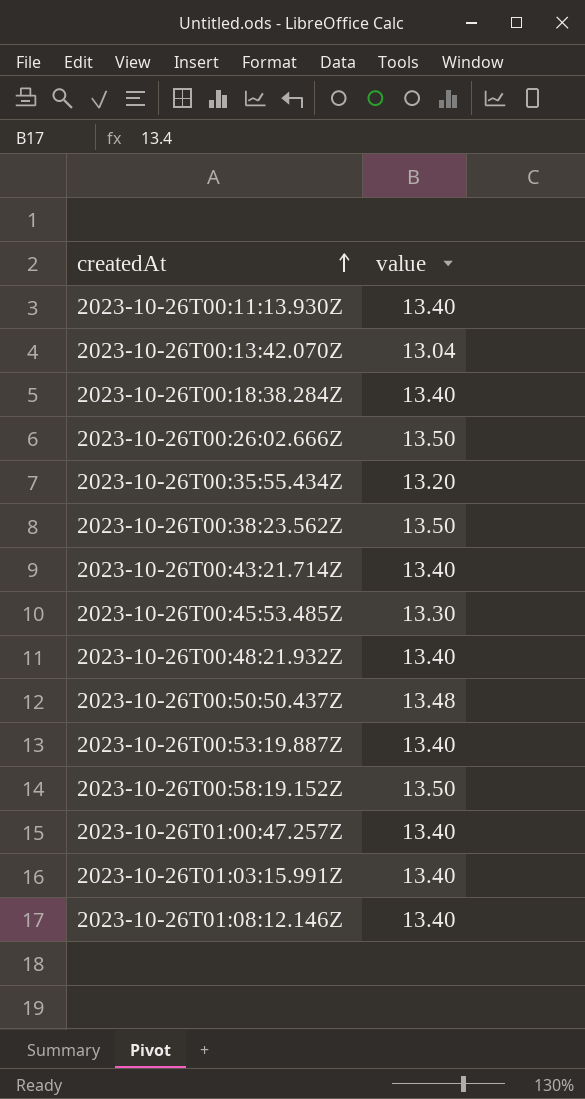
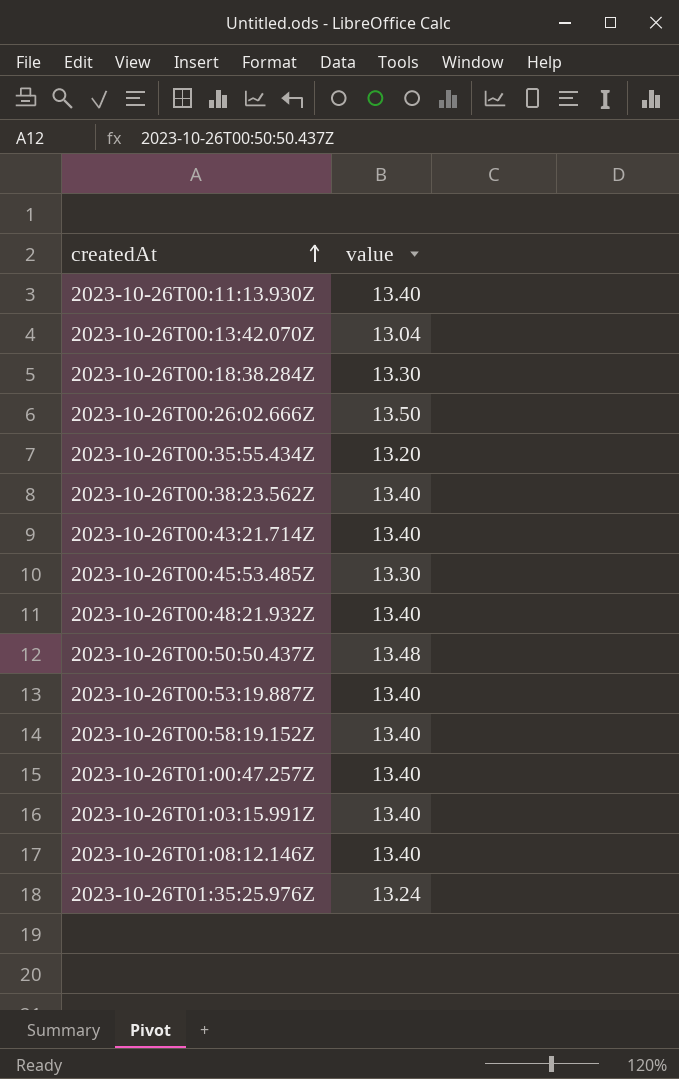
2023-10-26T00:18:38.284Z | value: 13.40 -> 13.30
2023-10-26T00:38:23.562Z | value: 13.50 -> 13.40
2023-10-26T00:58:19.152Z | value: 13.50 -> 13.40
row 2023-10-26T01:35:25.976Z: none -> 13.24

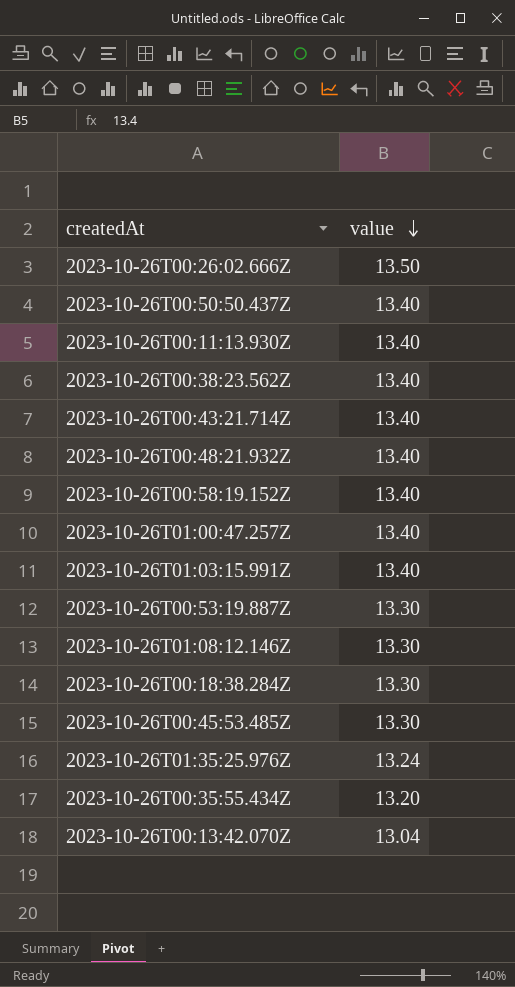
row order: createdAt ascending -> value descending
2023-10-26T00:50:50.437Z | value: 13.48 -> 13.40
2023-10-26T00:53:19.887Z | value: 13.40 -> 13.30
2023-10-26T01:08:12.146Z | value: 13.40 -> 13.30

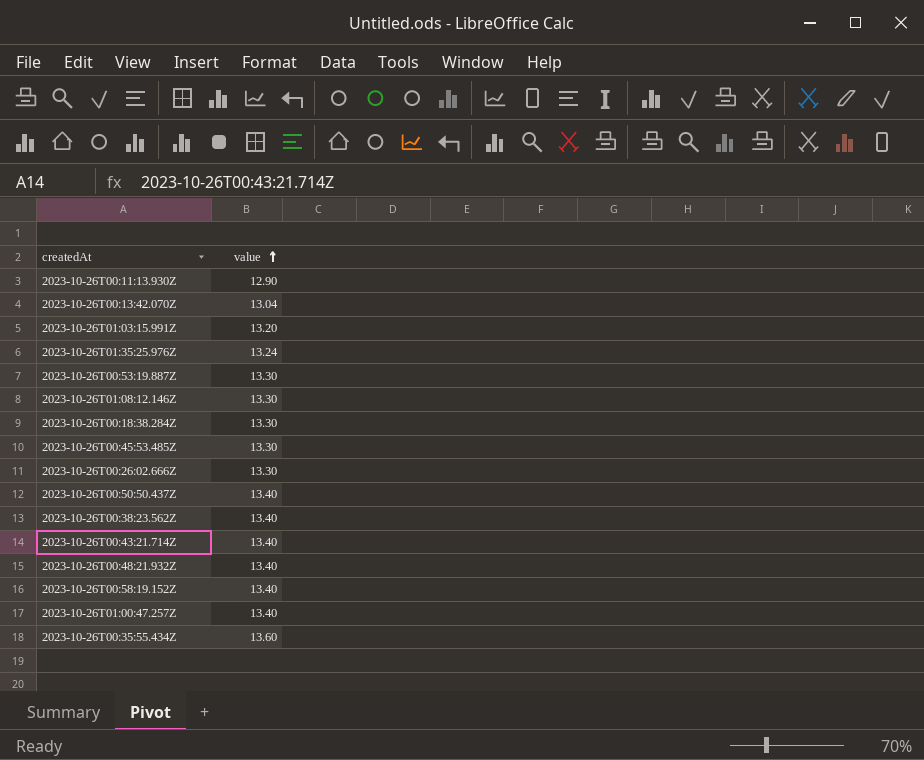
row order: value descending -> value ascending
2023-10-26T00:11:13.930Z | value: 13.40 -> 12.90
2023-10-26T01:03:15.991Z | value: 13.40 -> 13.20
2023-10-26T00:26:02.666Z | value: 13.50 -> 13.30
2023-10-26T00:35:55.434Z | value: 13.20 -> 13.60

